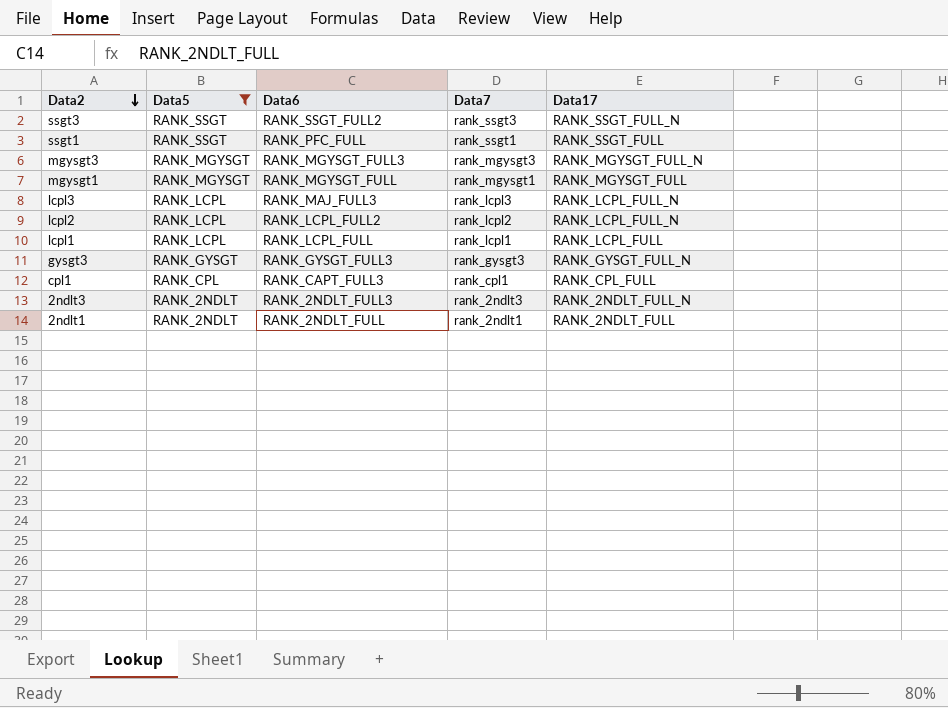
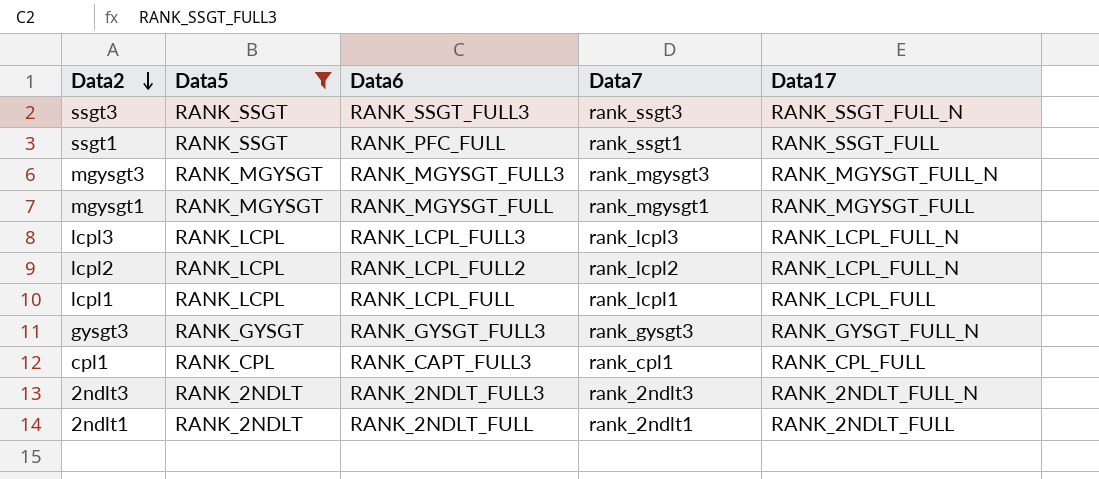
ssgt3 | Data6: RANK_SSGT_FULL2 -> RANK_SSGT_FULL3
lcpl3 | Data6: RANK_MAJ_FULL3 -> RANK_LCPL_FULL3

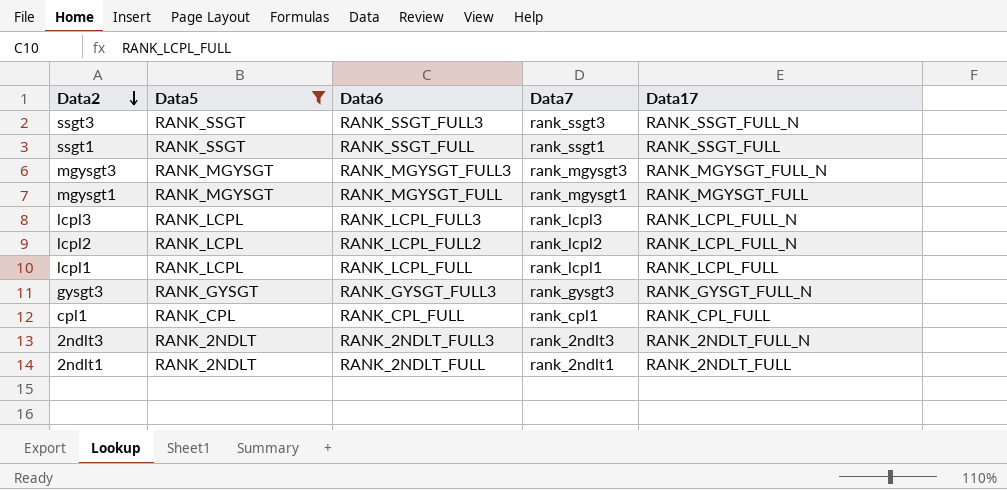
ssgt1 | Data6: RANK_PFC_FULL -> RANK_SSGT_FULL
cpl1 | Data6: RANK_CAPT_FULL3 -> RANK_CPL_FULL

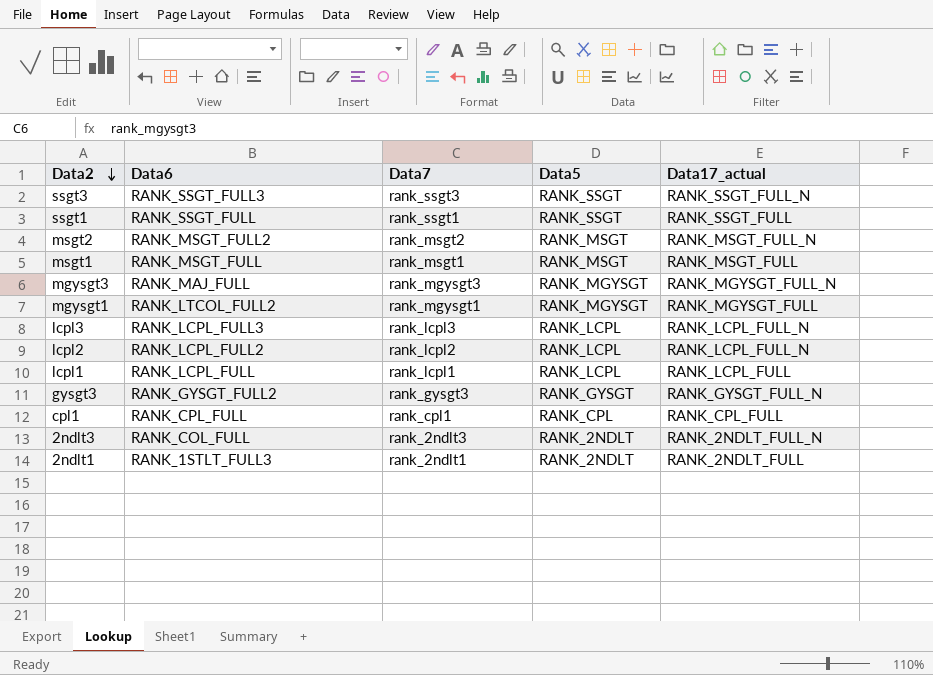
filter: Data5 != RANK_MSGT -> none
column Data5 | position: 2 -> 4
column name: Data17 -> Data17_actual
mgysgt3 | Data6: RANK_MGYSGT_FULL3 -> RANK_MAJ_FULL
mgysgt1 | Data6: RANK_MGYSGT_FULL -> RANK_LTCOL_FULL2
gysgt3 | Data6: RANK_GYSGT_FULL3 -> RANK_GYSGT_FULL2
2ndlt3 | Data6: RANK_2NDLT_FULL3 -> RANK_COL_FULL
2ndlt1 | Data6: RANK_2NDLT_FULL -> RANK_1STLT_FULL3

